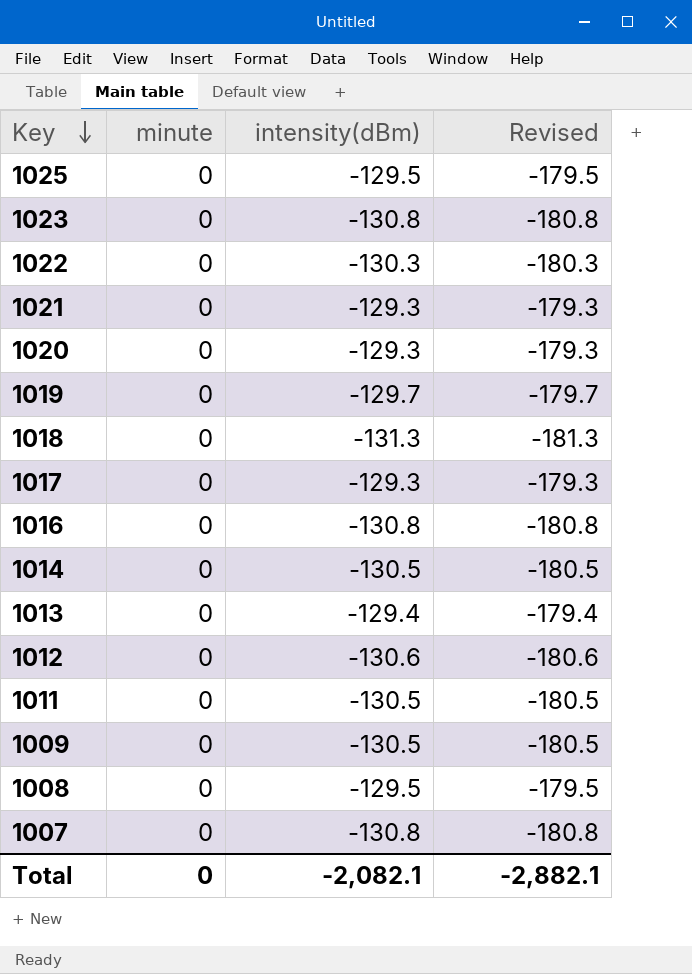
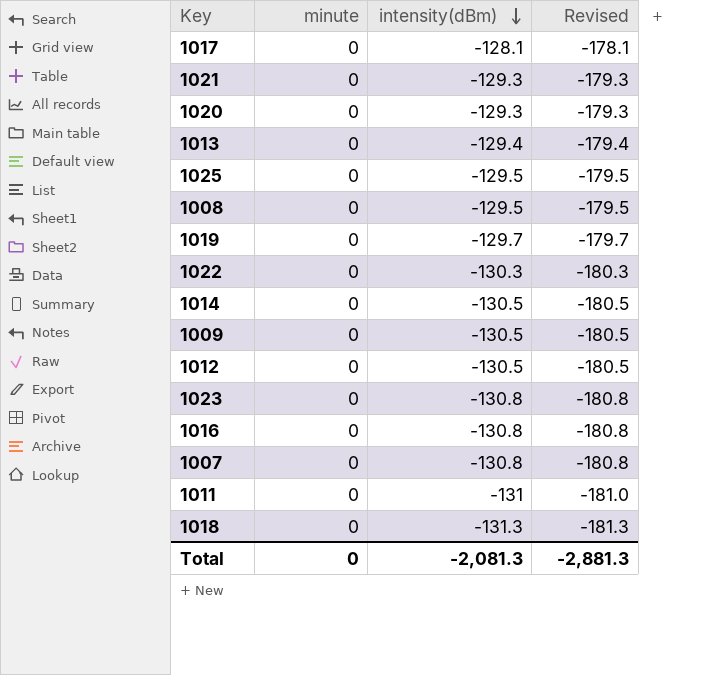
row order: Key descending -> intensity(dBm) descending
1017 | intensity(dBm): -129.3 -> -128.1
1017 | Revised: -179.3 -> -178.1
1012 | intensity(dBm): -130.6 -> -130.5
1012 | Revised: -180.6 -> -180.5
1011 | intensity(dBm): -130.5 -> -131
1011 | Revised: -180.5 -> -181.0
Total | intensity(dBm): -2,082.1 -> -2,081.3
Total | Revised: -2,882.1 -> -2,881.3

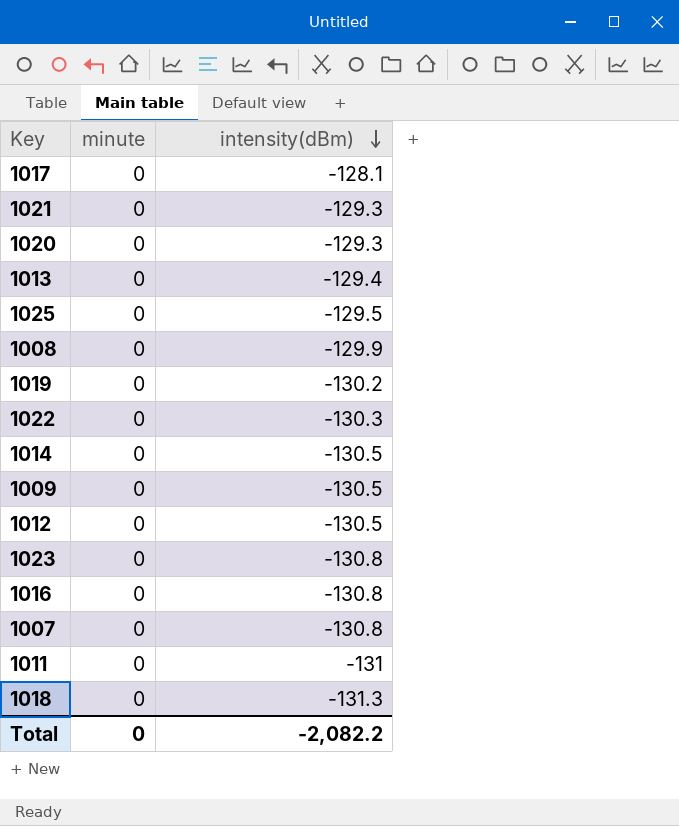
column Revised | formula: [intensity(dBm)] - 50 -> none
1008 | intensity(dBm): -129.5 -> -129.9
1019 | intensity(dBm): -129.7 -> -130.2
Total | intensity(dBm): -2,081.3 -> -2,082.2

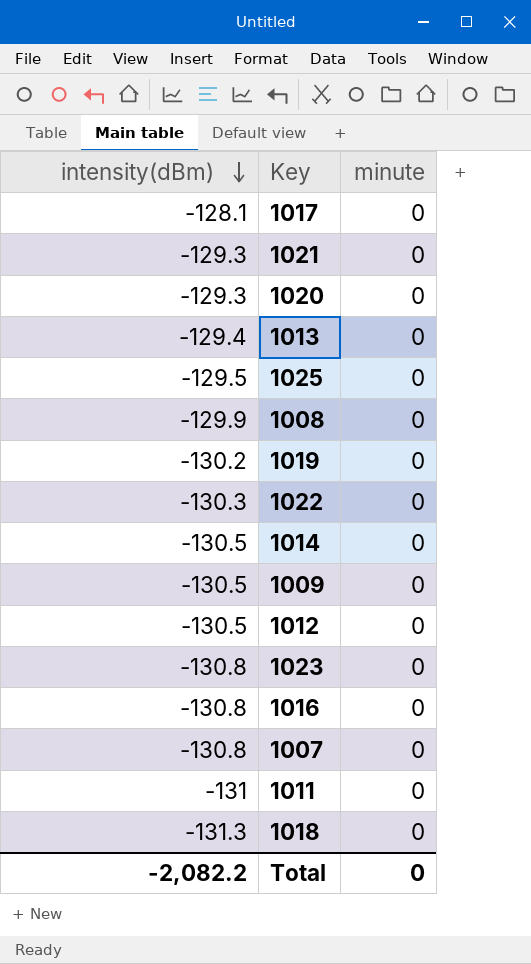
column intensity(dBm) | position: 3 -> 1

